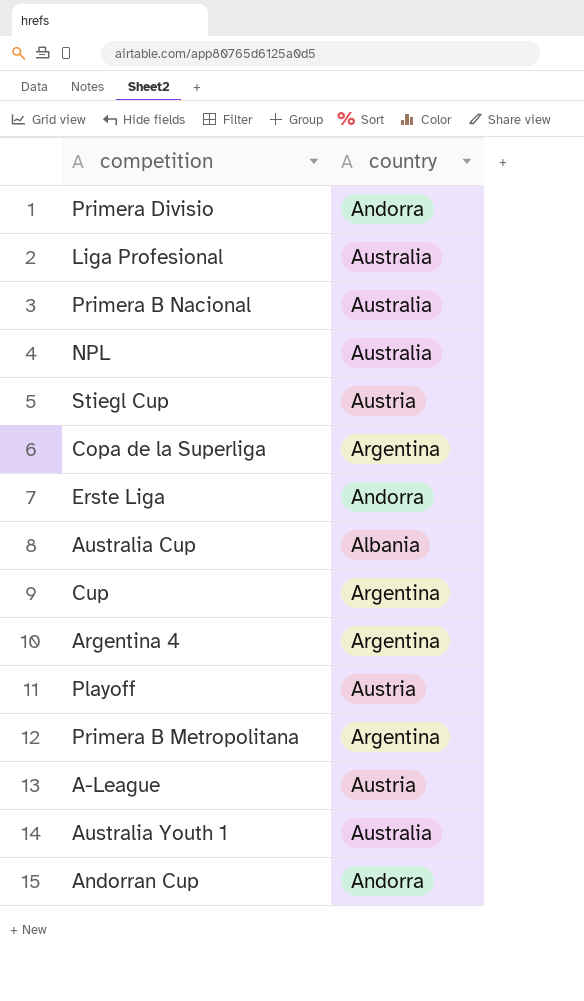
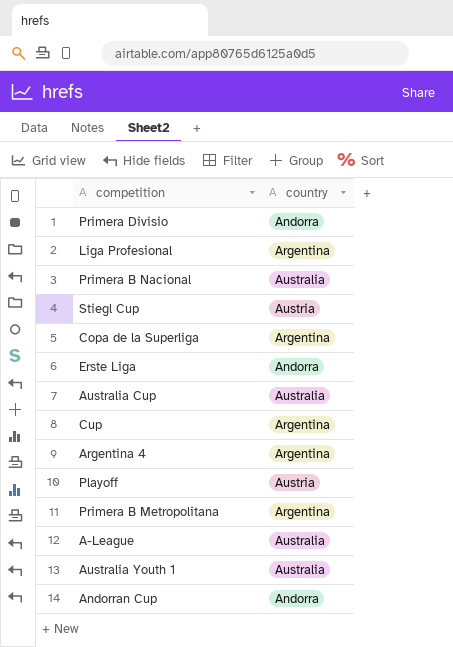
row NPL: Australia -> none
Liga Profesional | country: Australia -> Argentina
Australia Cup | country: Albania -> Australia
A-League | country: Austria -> Australia

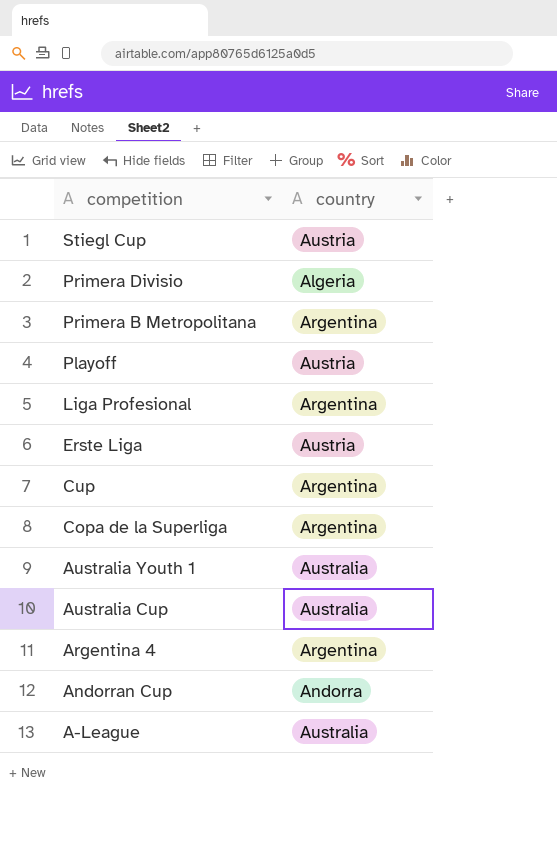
row order: none -> competition descending
row Primera B Nacional: Australia -> none
Primera Divisio | country: Andorra -> Algeria
Erste Liga | country: Andorra -> Austria

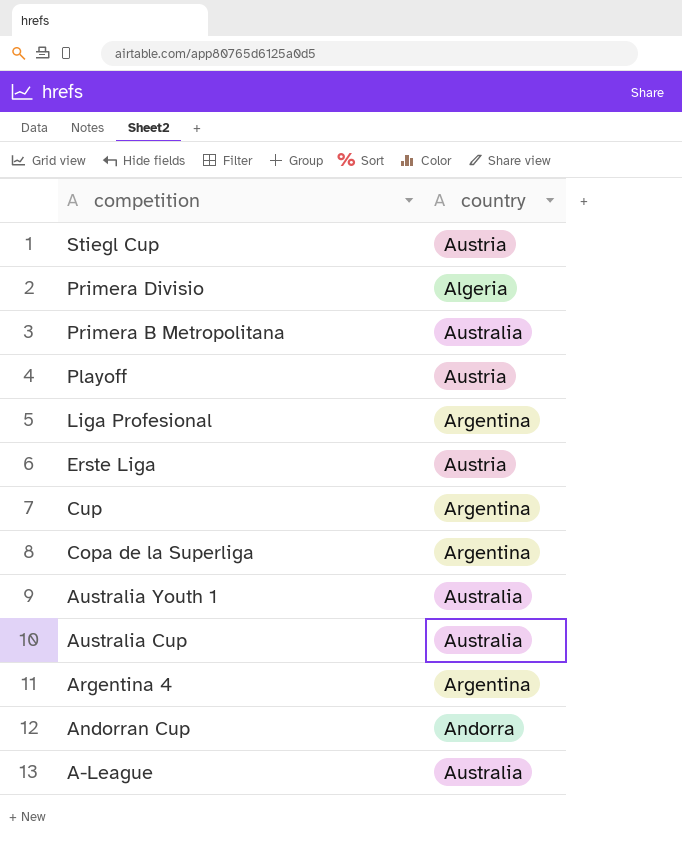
Primera B Metropolitana | country: Argentina -> Australia

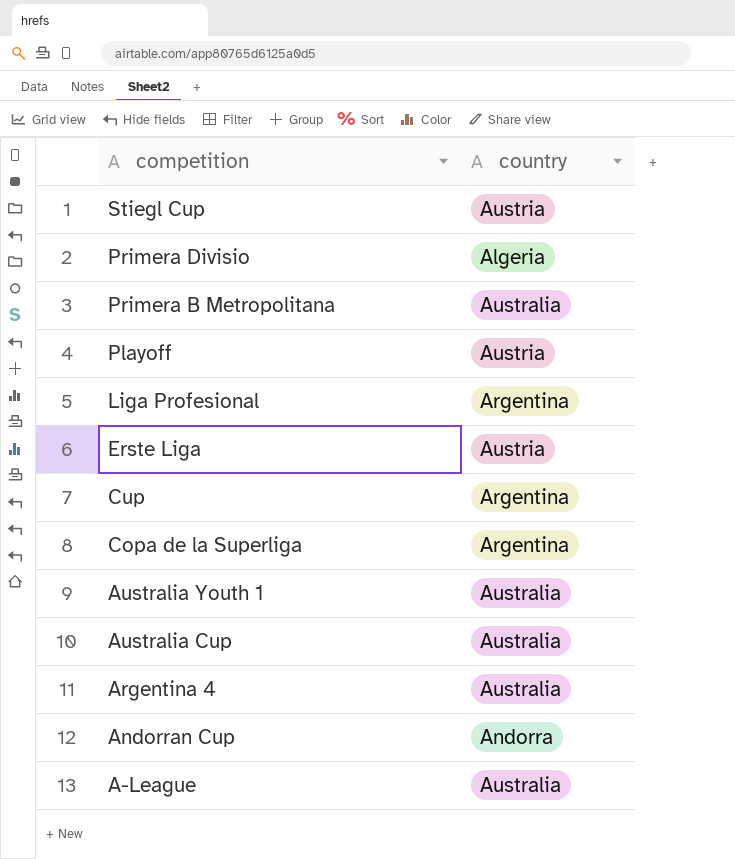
Argentina 4 | country: Argentina -> Australia

